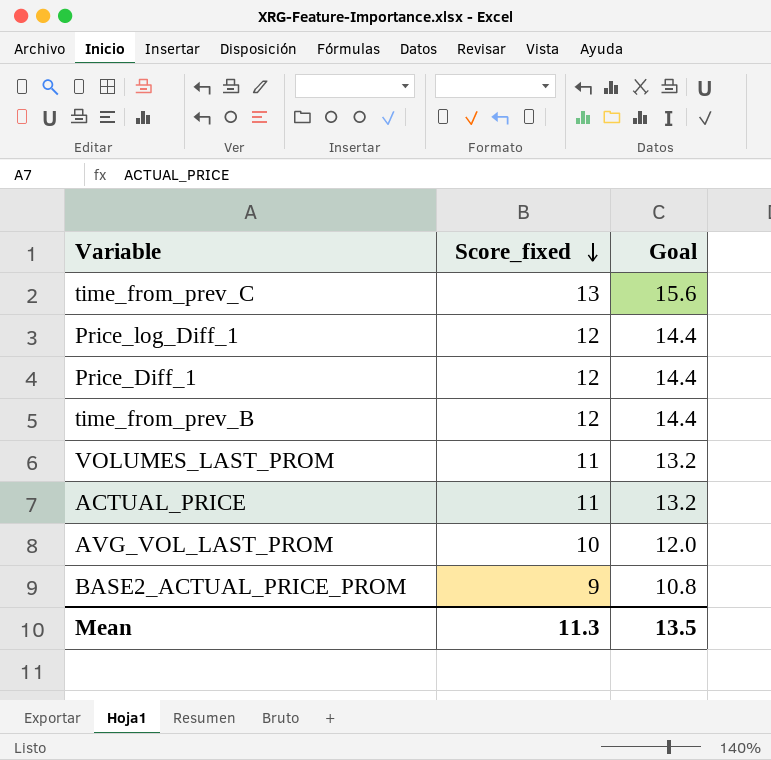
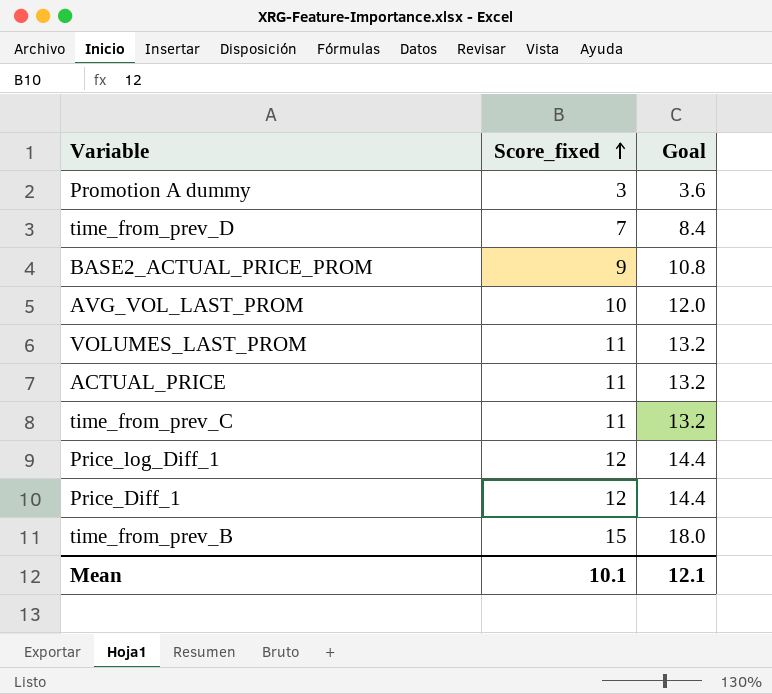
row order: Score_fixed descending -> Score_fixed ascending
row Promotion A dummy: none -> 3 | 3.6
row time_from_prev_D: none -> 7 | 8.4
time_from_prev_C | Score_fixed: 13 -> 11
time_from_prev_C | Goal: 15.6 -> 13.2
time_from_prev_B | Score_fixed: 12 -> 15
time_from_prev_B | Goal: 14.4 -> 18.0
Mean | Score_fixed: 11.3 -> 10.1
Mean | Goal: 13.5 -> 12.1

